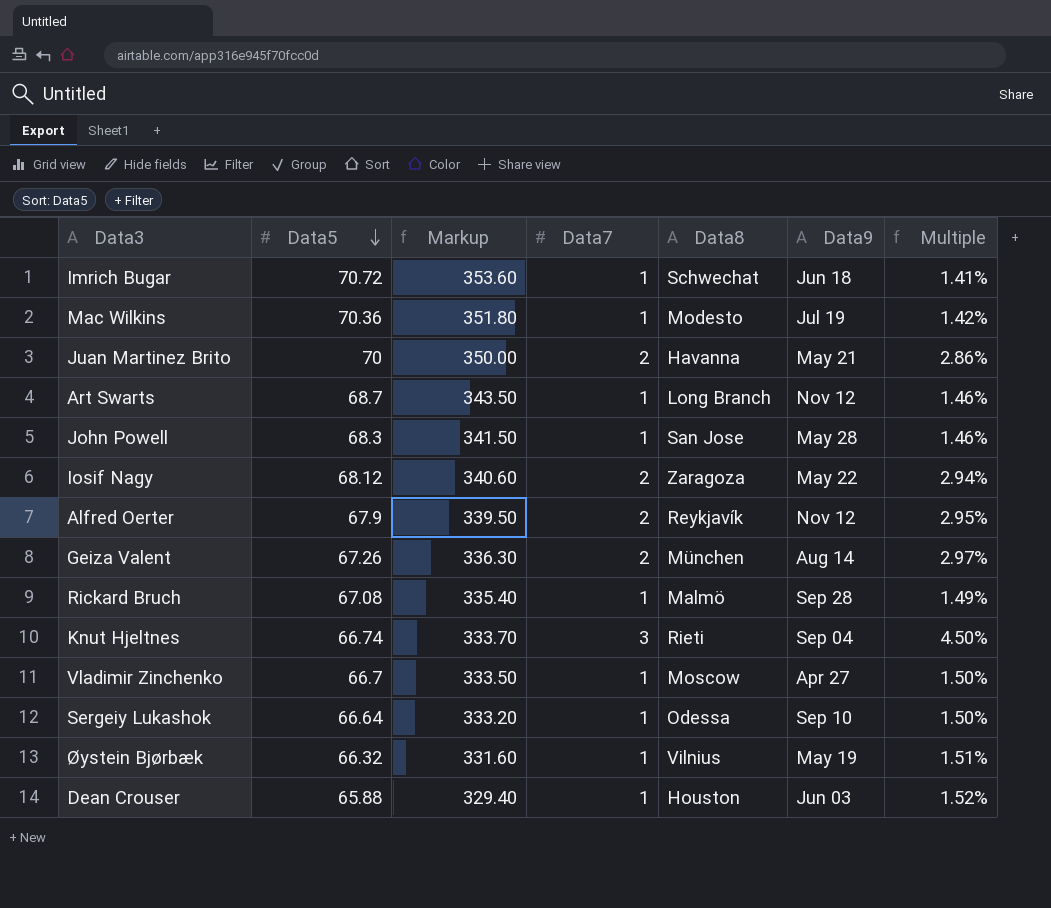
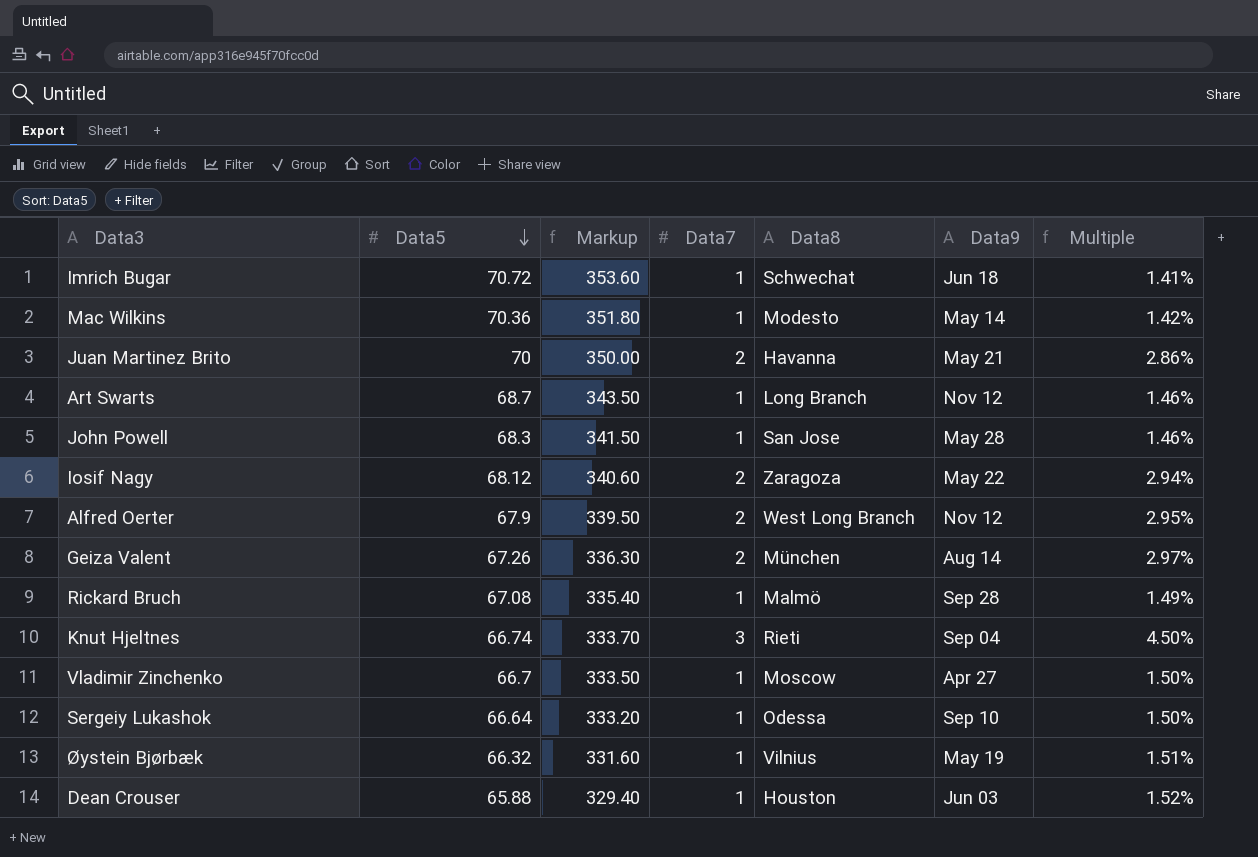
Mac Wilkins | Data9: Jul 19 -> May 14
Alfred Oerter | Data8: Reykjavík -> West Long Branch

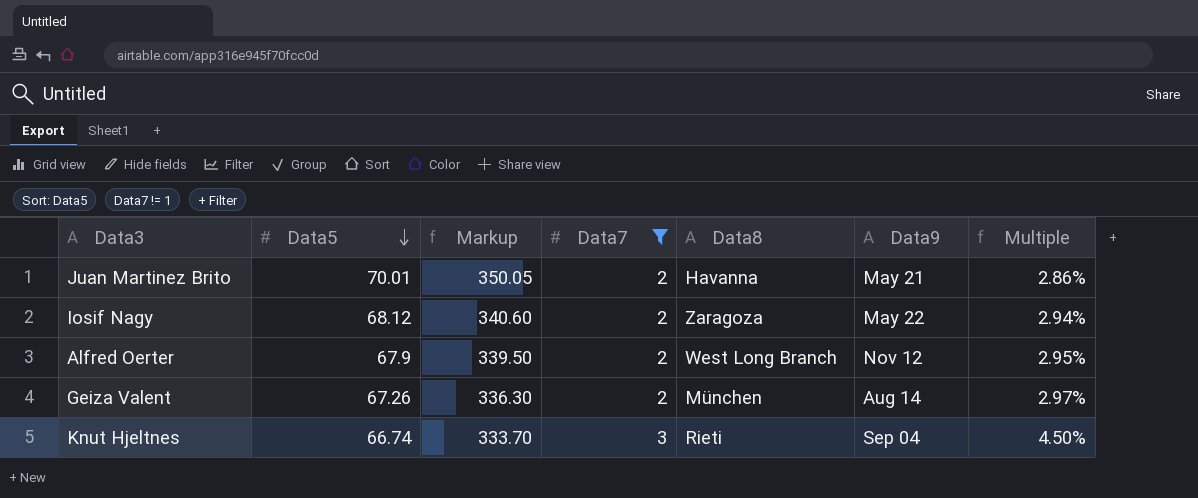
filter: none -> Data7 != 1
Juan Martinez Brito | Data5: 70 -> 70.01
Juan Martinez Brito | Markup: 350.00 -> 350.05

